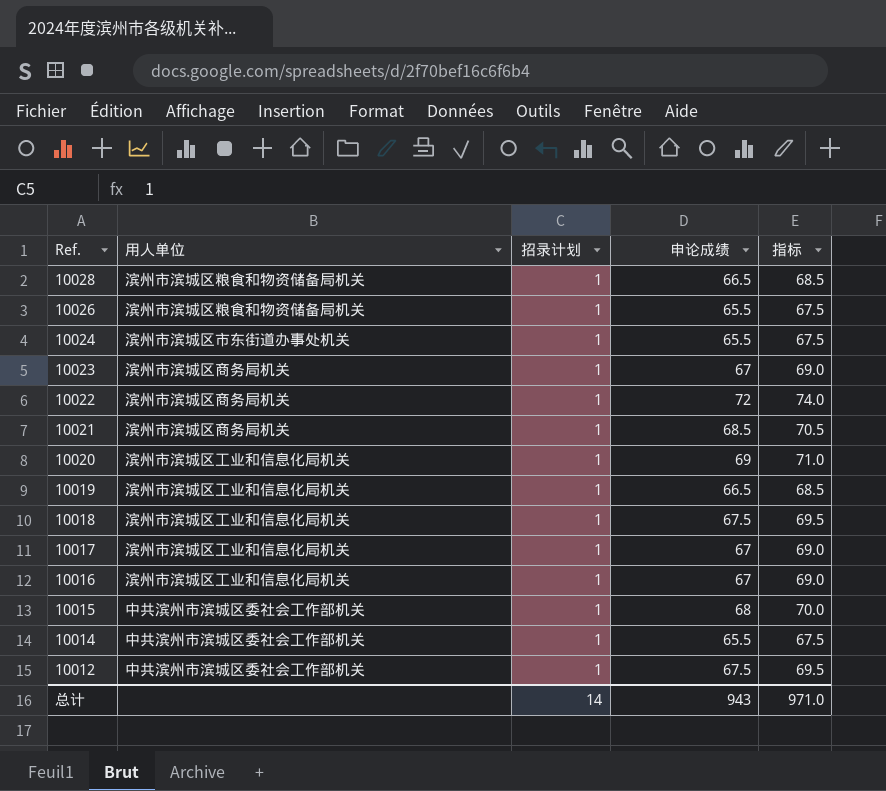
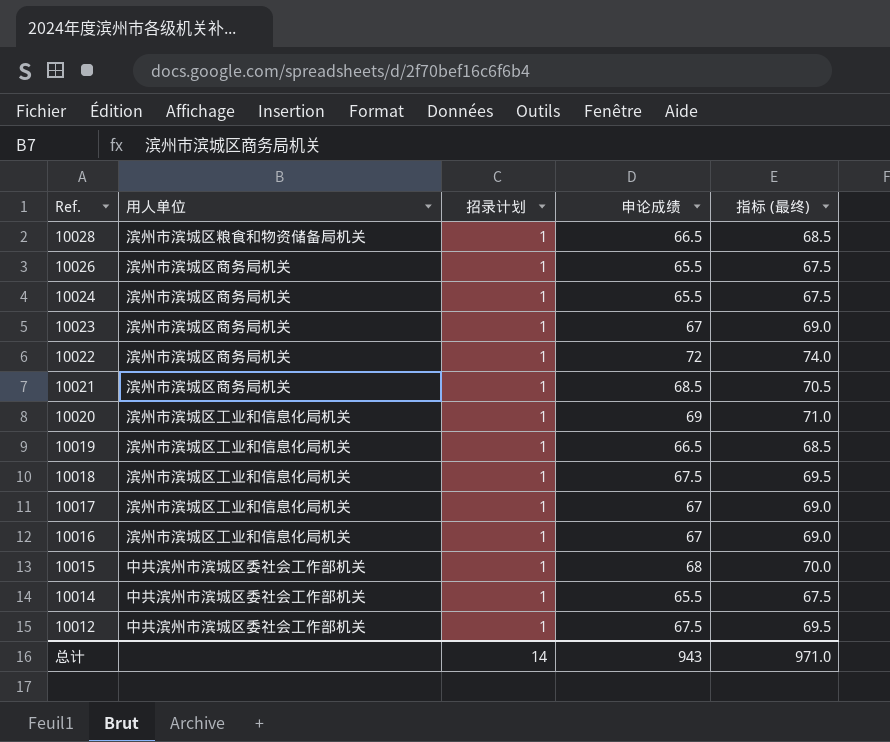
column name: 指标 -> 指标 (最终)
10026 | 用人单位: 滨州市滨城区粮食和物资储备局机关 -> 滨州市滨城区商务局机关
10024 | 用人单位: 滨州市滨城区市东街道办事处机关 -> 滨州市滨城区商务局机关

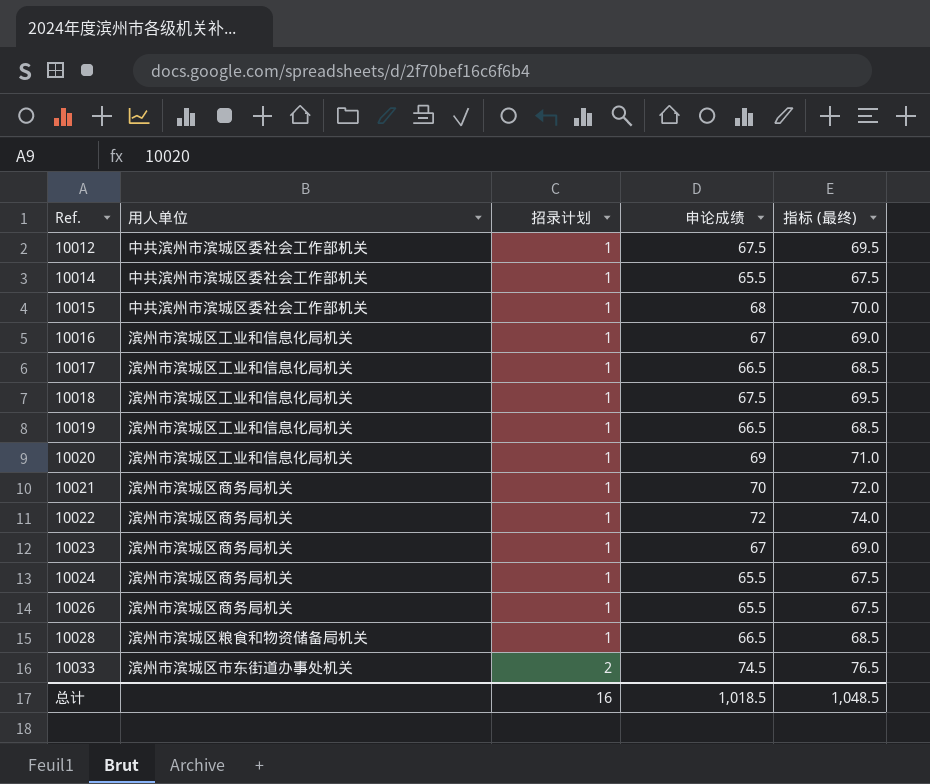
row order: Ref. descending -> Ref. ascending
10017 | 申论成绩: 67 -> 66.5
10017 | 指标 (最终): 69.0 -> 68.5
10021 | 申论成绩: 68.5 -> 70
10021 | 指标 (最终): 70.5 -> 72.0
row 10033: none -> 滨州市滨城区市东街道办事处机关 | 2 | 74.5 | 76.5
总计 | 招录计划: 14 -> 16
总计 | 申论成绩: 943 -> 1,018.5
总计 | 指标 (最终): 971.0 -> 1,048.5

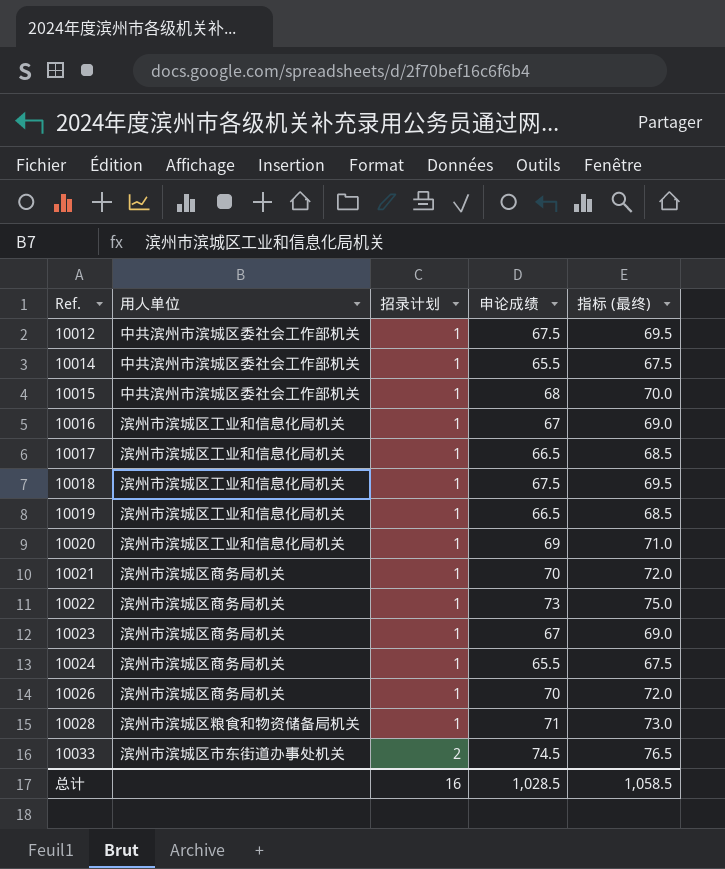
10022 | 申论成绩: 72 -> 73
10022 | 指标 (最终): 74.0 -> 75.0
10026 | 申论成绩: 65.5 -> 70
10026 | 指标 (最终): 67.5 -> 72.0
10028 | 申论成绩: 66.5 -> 71
10028 | 指标 (最终): 68.5 -> 73.0
总计 | 申论成绩: 1,018.5 -> 1,028.5
总计 | 指标 (最终): 1,048.5 -> 1,058.5

